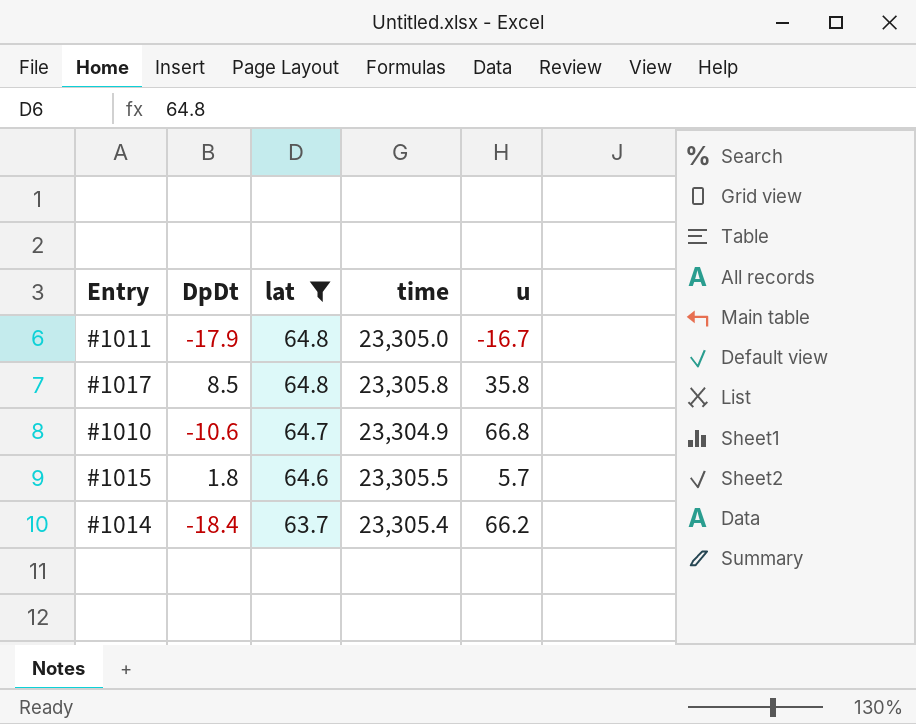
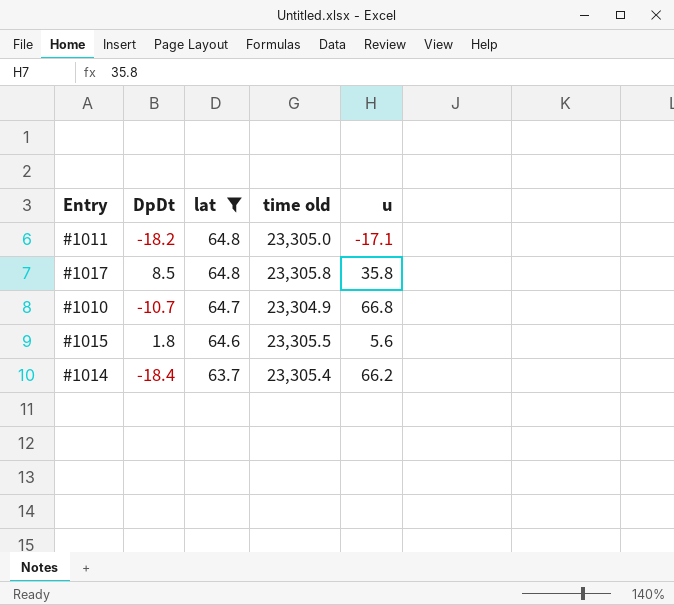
column name: time -> time old
#1011 | DpDt: -17.9 -> -18.2
#1011 | u: -16.7 -> -17.1
#1010 | DpDt: -10.6 -> -10.7
#1015 | u: 5.7 -> 5.6

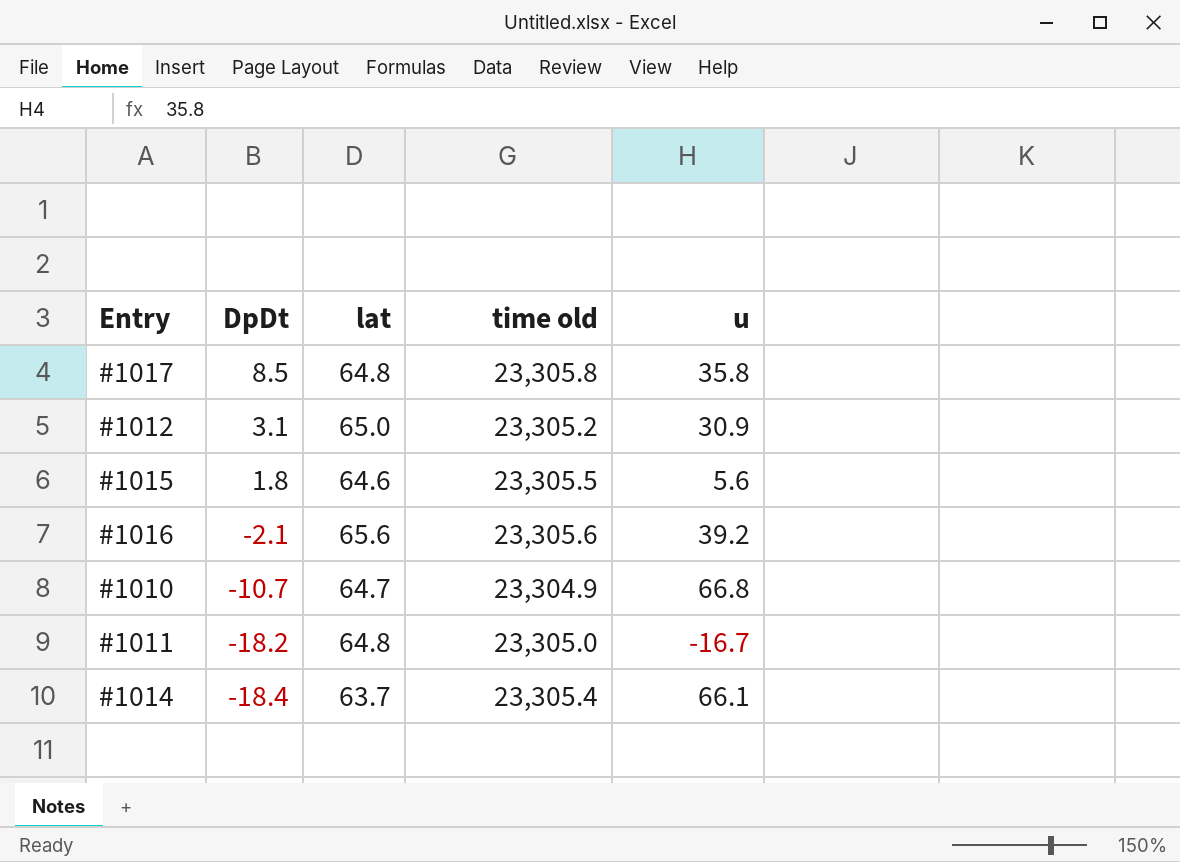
filter: lat <= 64.8 -> none
row order: lat descending -> DpDt descending
#1011 | u: -17.1 -> -16.7
#1014 | u: 66.2 -> 66.1

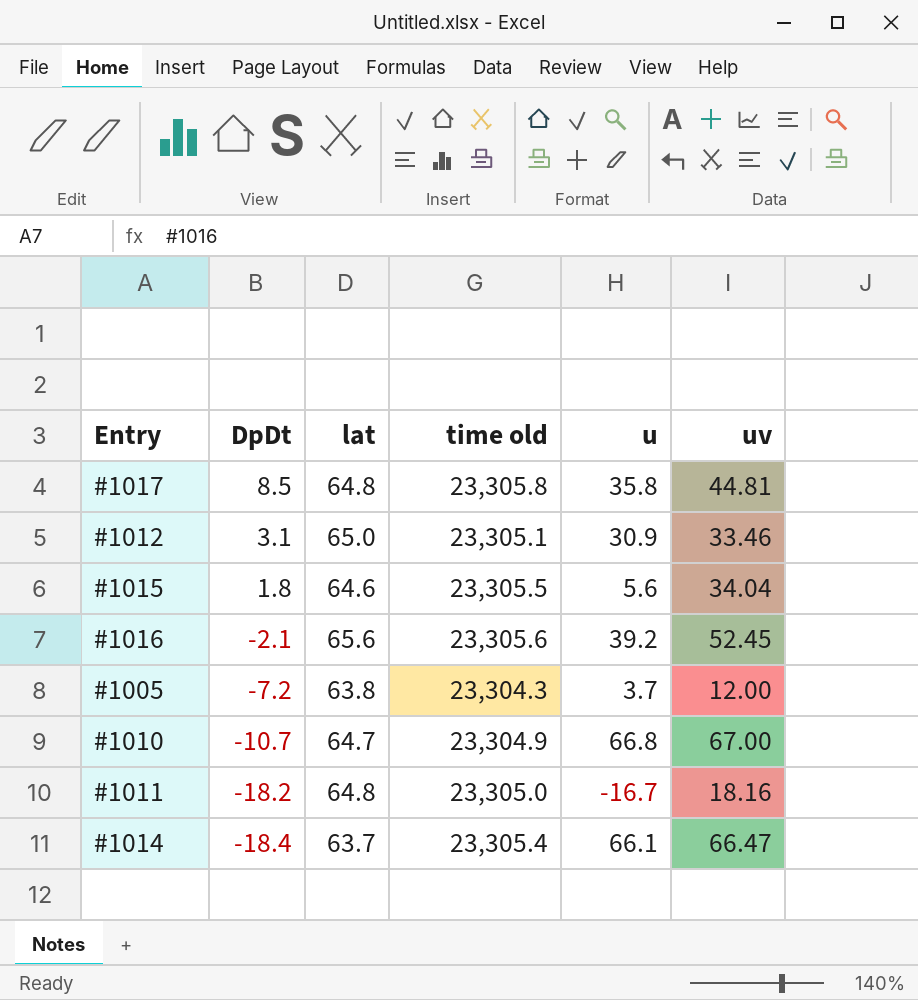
column uv | position: none -> 6
#1012 | time old: 23,305.2 -> 23,305.1
row #1005: none -> -7.2 | 63.8 | 23,304.3 | 3.7 | 12.00

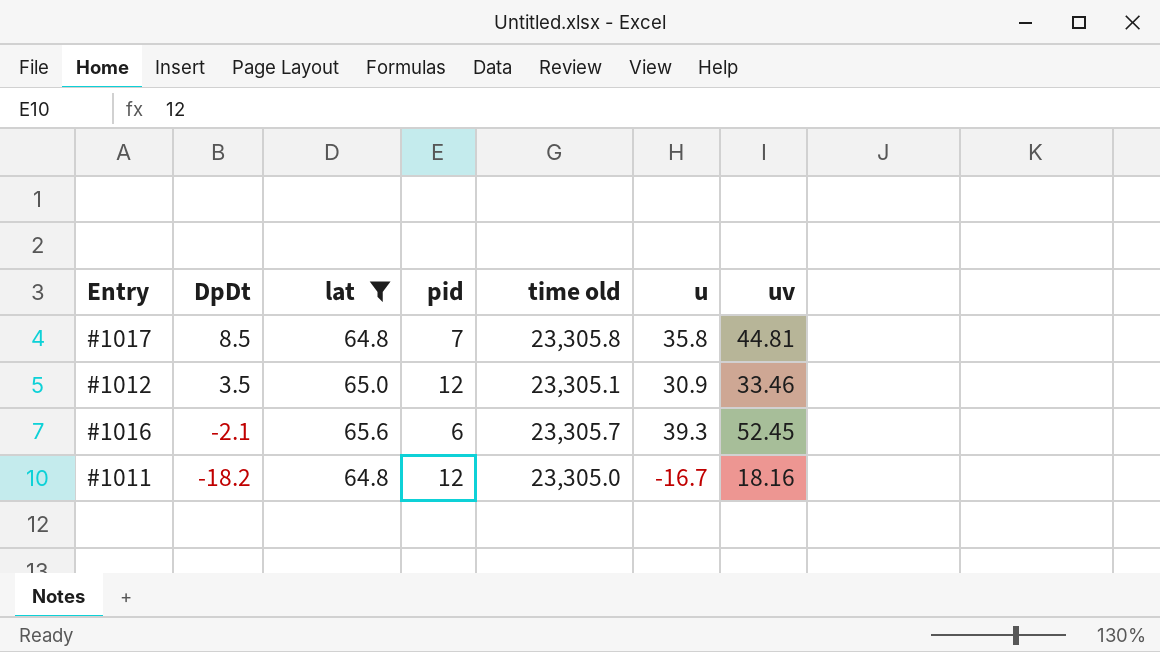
filter: none -> lat >= 64.8
column pid | position: none -> 4
#1012 | DpDt: 3.1 -> 3.5
#1016 | time old: 23,305.6 -> 23,305.7
#1016 | u: 39.2 -> 39.3

